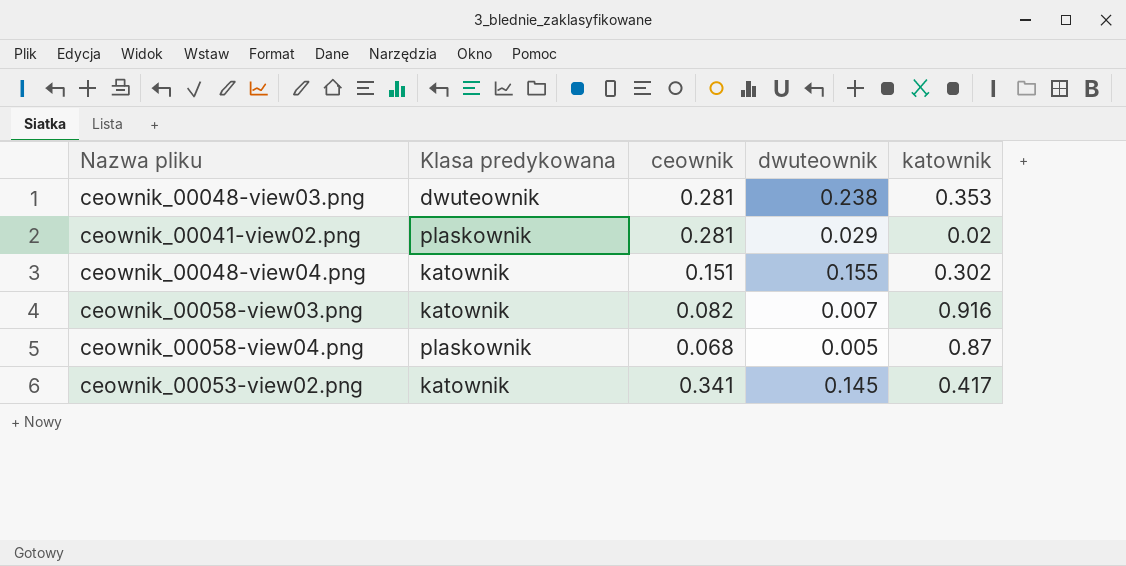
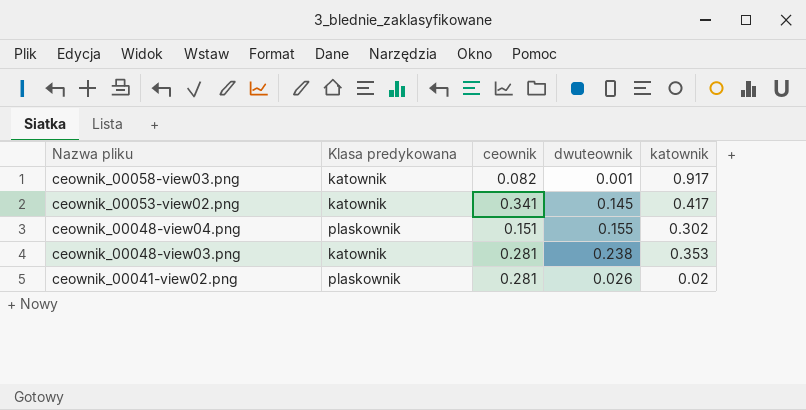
row order: none -> Nazwa pliku descending
row ceownik_00058-view04.png: plaskownik | 0.068 | 0.005 | 0.87 -> none
ceownik_00058-view03.png | dwuteownik: 0.007 -> 0.001
ceownik_00058-view03.png | katownik: 0.916 -> 0.917
ceownik_00048-view04.png | Klasa predykowana: katownik -> plaskownik
ceownik_00048-view03.png | Klasa predykowana: dwuteownik -> katownik
ceownik_00041-view02.png | dwuteownik: 0.029 -> 0.026

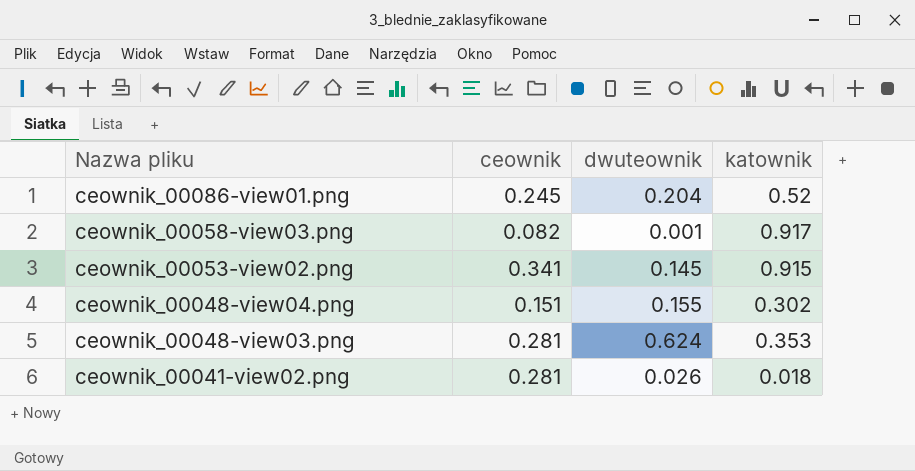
column Klasa predykowana | position: 2 -> none
row ceownik_00086-view01.png: none -> 0.245 | 0.204 | 0.52
ceownik_00053-view02.png | katownik: 0.417 -> 0.915
ceownik_00048-view03.png | dwuteownik: 0.238 -> 0.624
ceownik_00041-view02.png | katownik: 0.02 -> 0.018

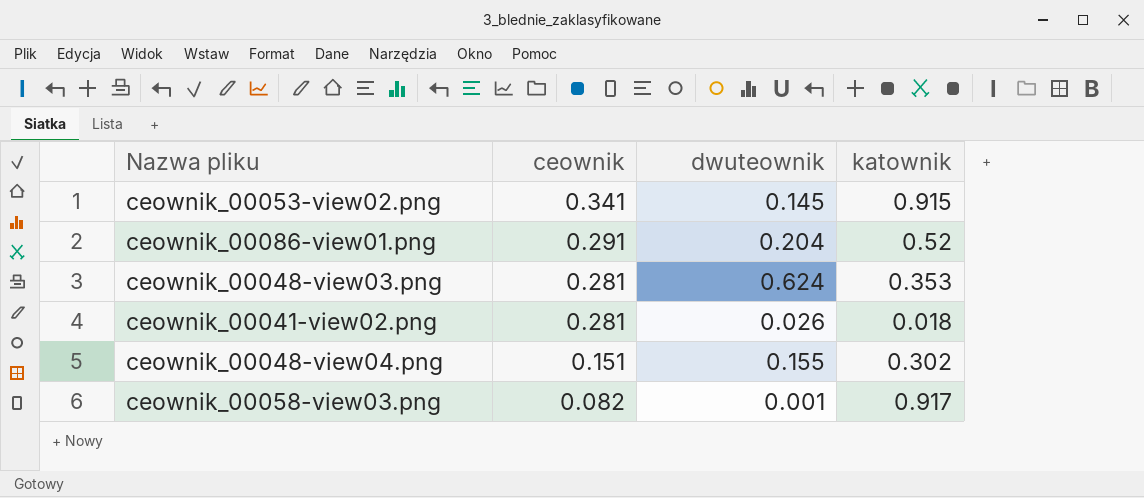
row order: Nazwa pliku descending -> ceownik descending
ceownik_00086-view01.png | ceownik: 0.245 -> 0.291

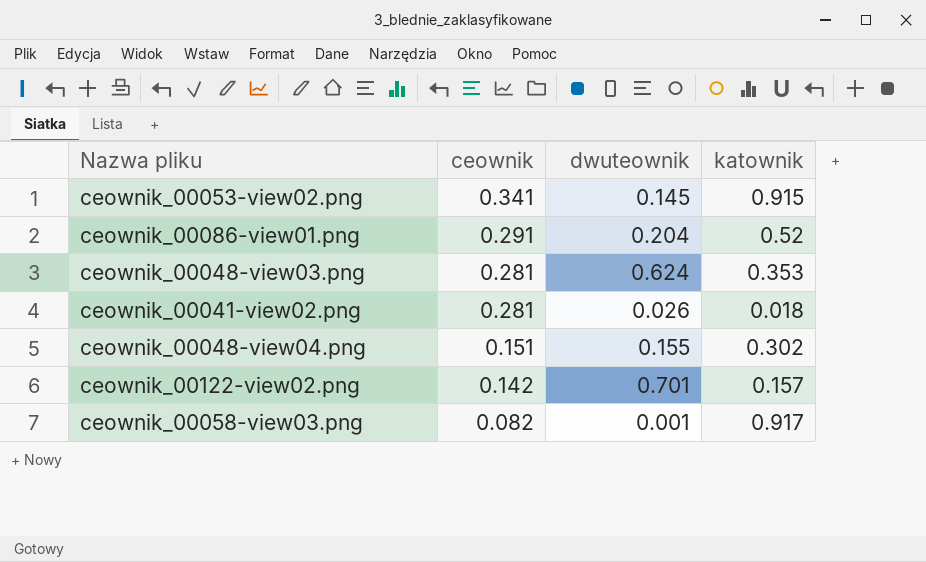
row ceownik_00122-view02.png: none -> 0.142 | 0.701 | 0.157

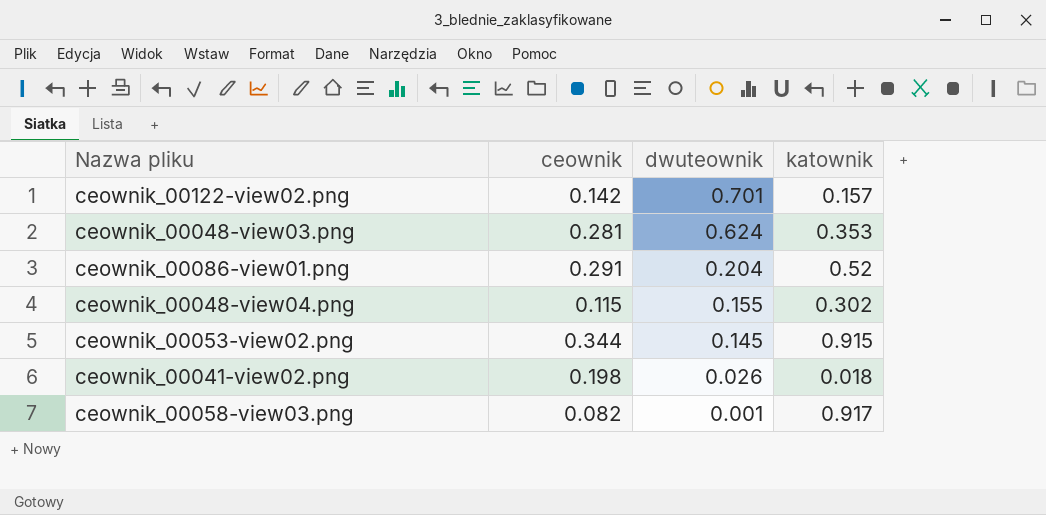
row order: ceownik descending -> dwuteownik descending
ceownik_00048-view04.png | ceownik: 0.151 -> 0.115
ceownik_00053-view02.png | ceownik: 0.341 -> 0.344
ceownik_00041-view02.png | ceownik: 0.281 -> 0.198

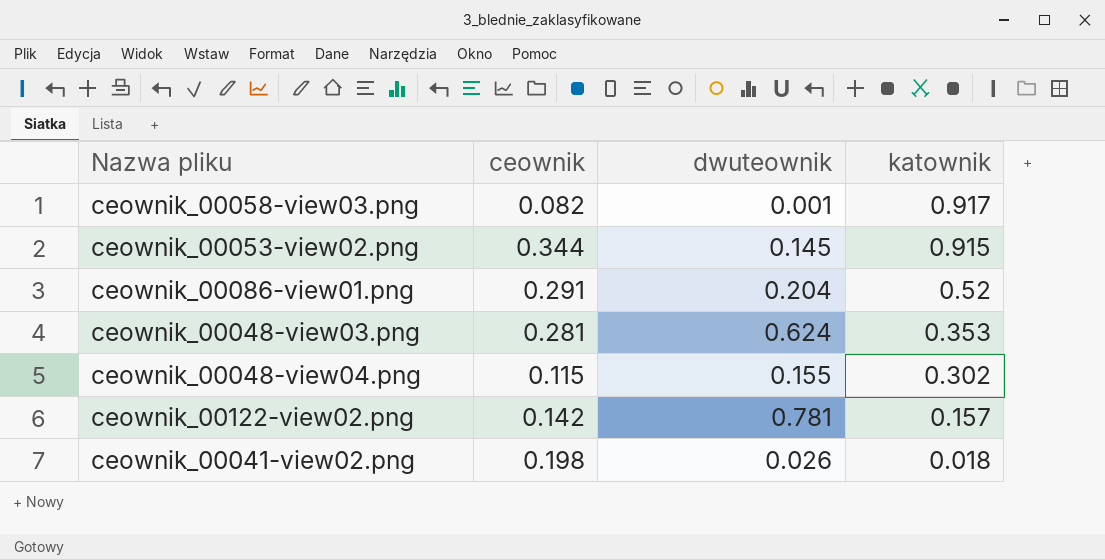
row order: dwuteownik descending -> katownik descending
ceownik_00122-view02.png | dwuteownik: 0.701 -> 0.781

